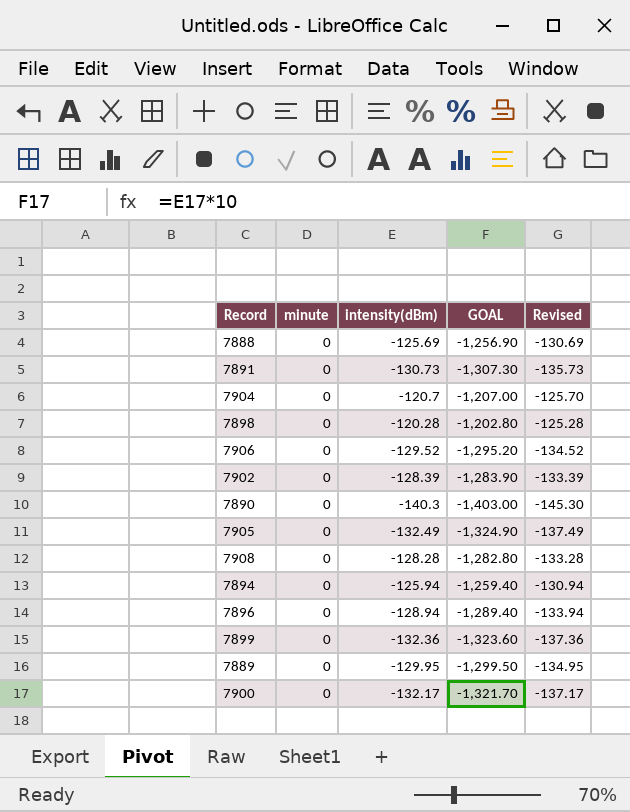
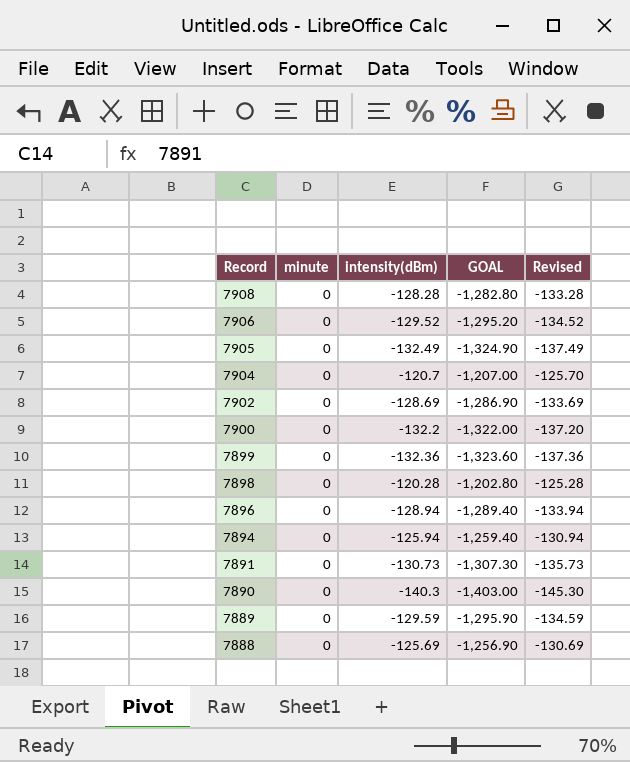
row order: none -> Record descending
7902 | intensity(dBm): -128.39 -> -128.69
7902 | GOAL: -1,283.90 -> -1,286.90
7902 | Revised: -133.39 -> -133.69
7900 | intensity(dBm): -132.17 -> -132.2
7900 | GOAL: -1,321.70 -> -1,322.00
7900 | Revised: -137.17 -> -137.20
7889 | intensity(dBm): -129.95 -> -129.59
7889 | GOAL: -1,299.50 -> -1,295.90
7889 | Revised: -134.95 -> -134.59

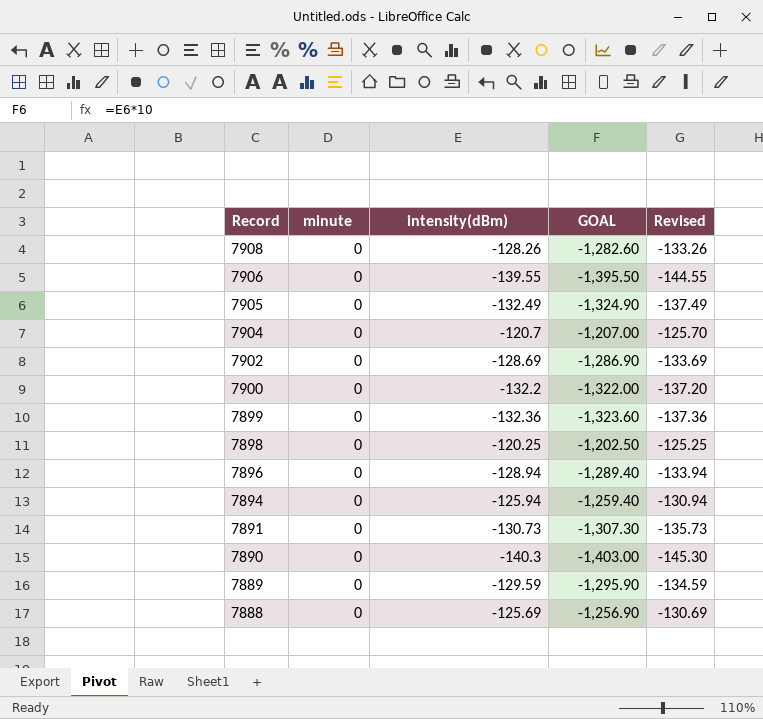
7908 | intensity(dBm): -128.28 -> -128.26
7908 | GOAL: -1,282.80 -> -1,282.60
7908 | Revised: -133.28 -> -133.26
7906 | intensity(dBm): -129.52 -> -139.55
7906 | GOAL: -1,295.20 -> -1,395.50
7906 | Revised: -134.52 -> -144.55
7898 | intensity(dBm): -120.28 -> -120.25
7898 | GOAL: -1,202.80 -> -1,202.50
7898 | Revised: -125.28 -> -125.25

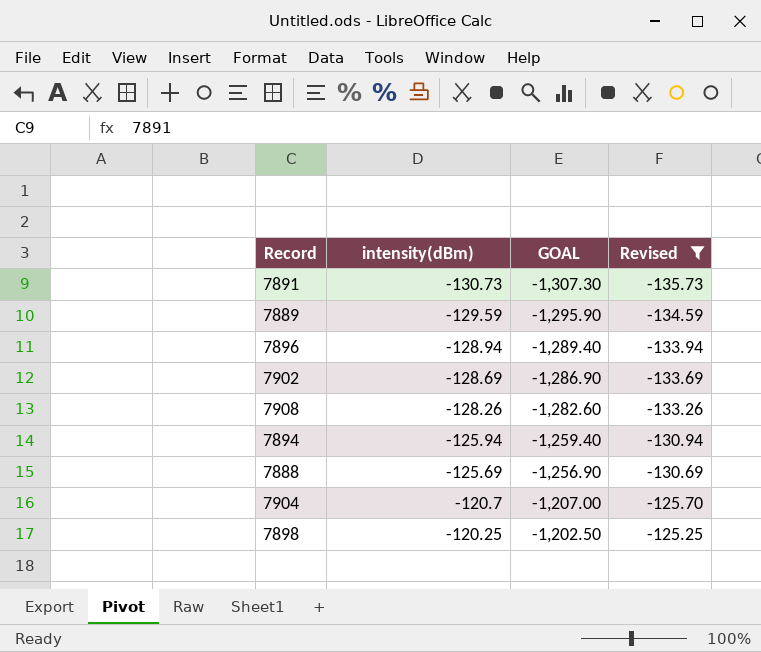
filter: none -> Revised >= -135.73
row order: Record descending -> intensity(dBm) ascending
column minute | position: 2 -> none

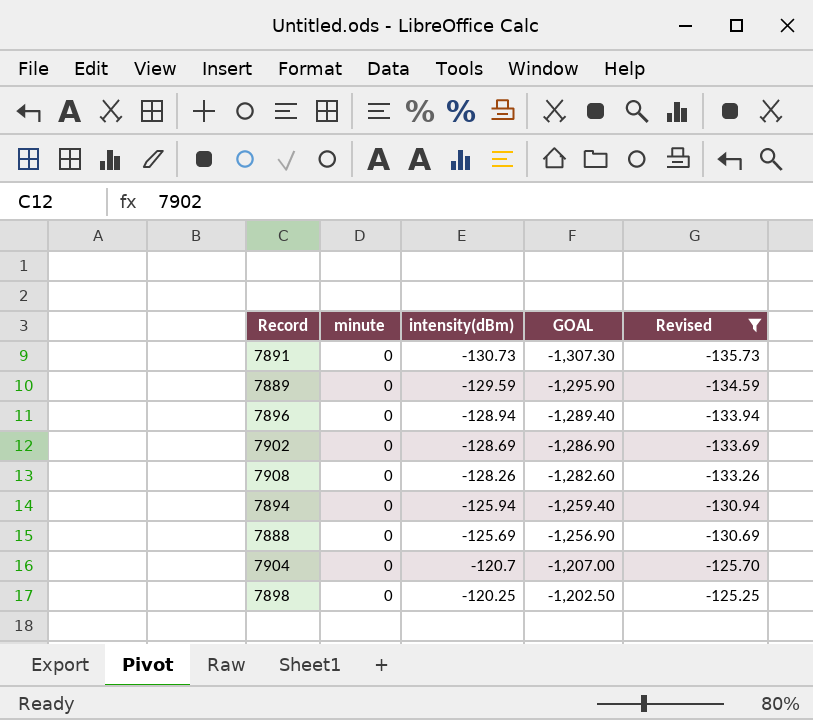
column minute | position: none -> 2

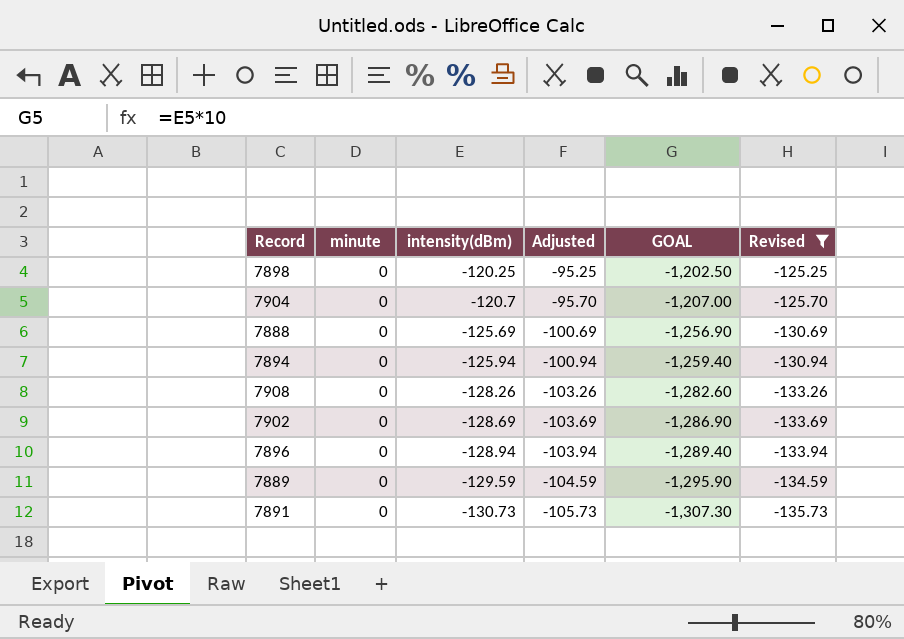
row order: intensity(dBm) ascending -> intensity(dBm) descending
column Adjusted | formula: none -> [intensity(dBm)] + 25

